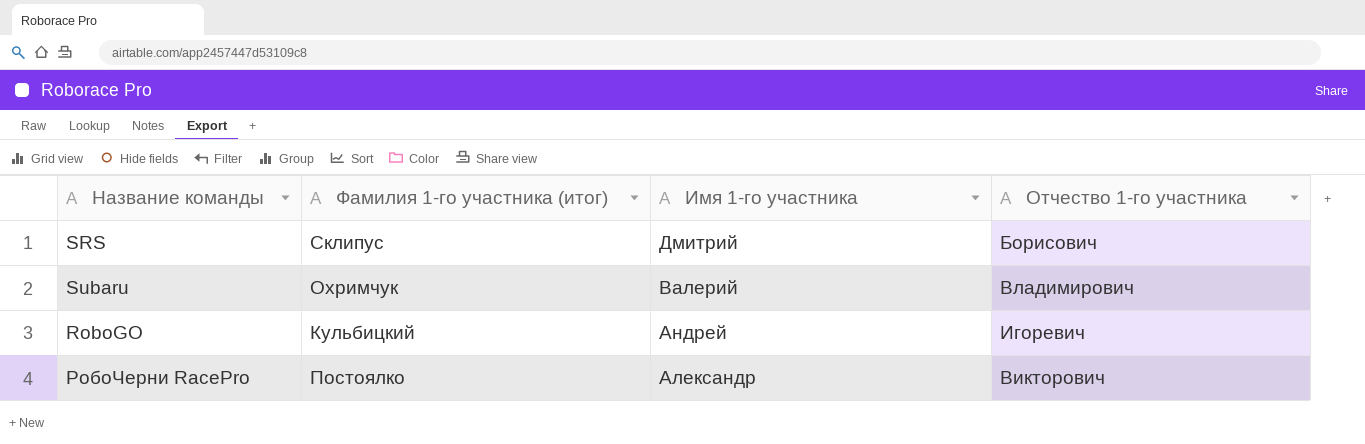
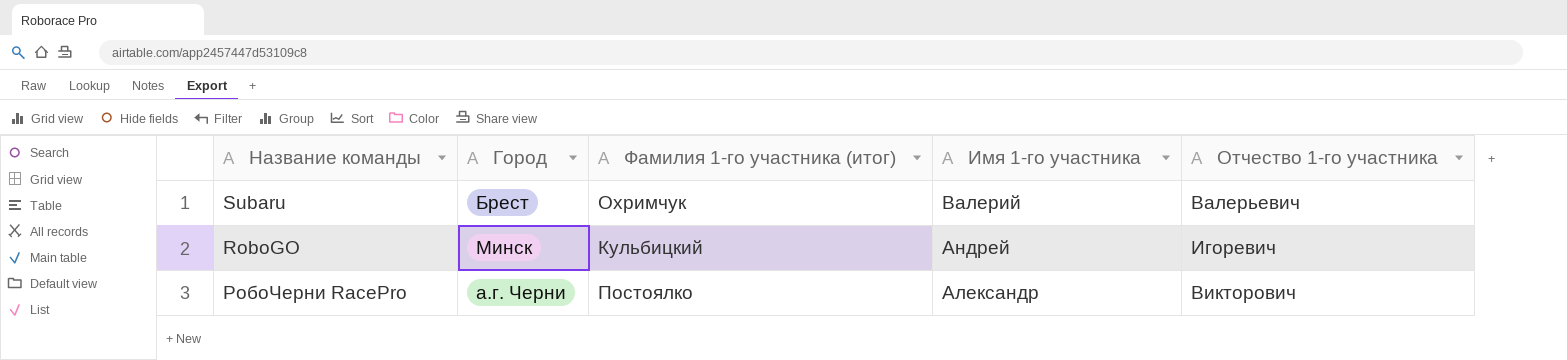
column Город | position: none -> 2
row SRS: Склипус | Дмитрий | Борисович -> none
Subaru | Отчество 1-го участника: Владимирович -> Валерьевич

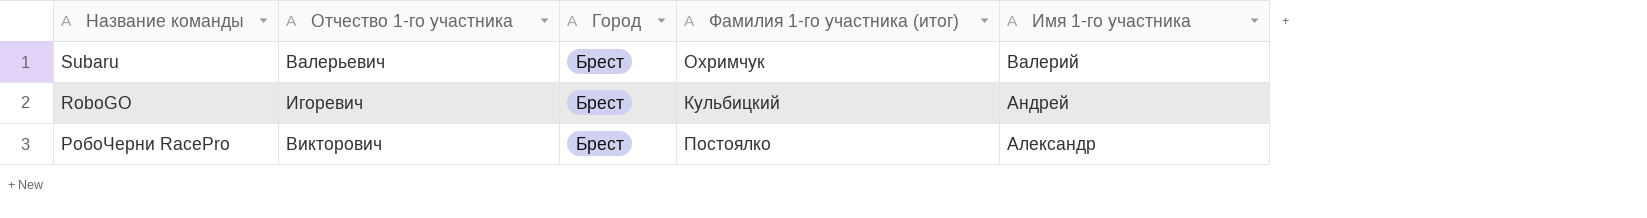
column Отчество 1-го участника | position: 5 -> 2
RoboGO | Город: Минск -> Брест
РобоЧерни RacePro | Город: а.г. Черни -> Брест

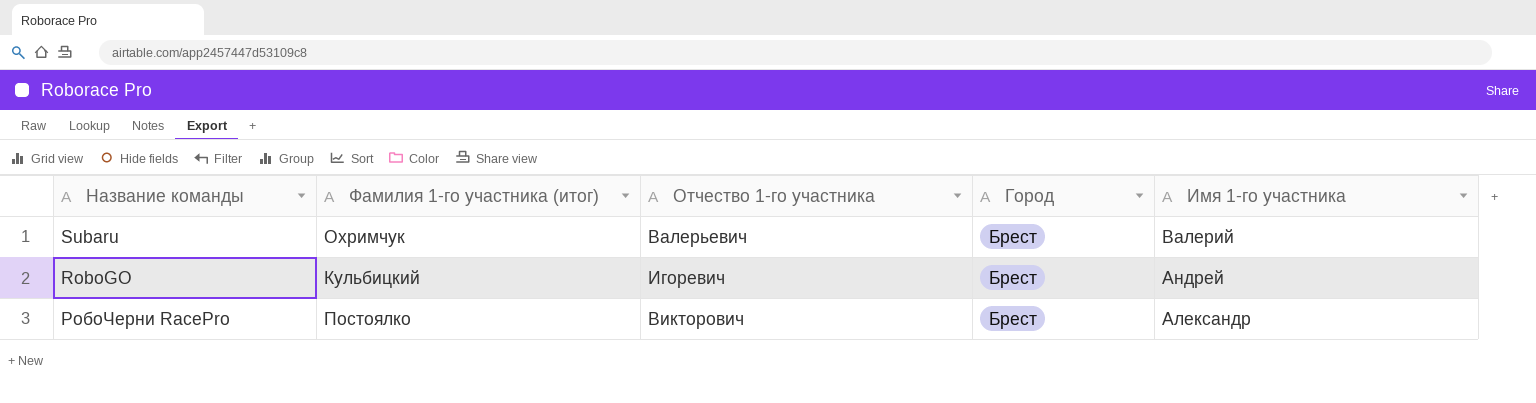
column Фамилия 1-го участника (итог) | position: 4 -> 2

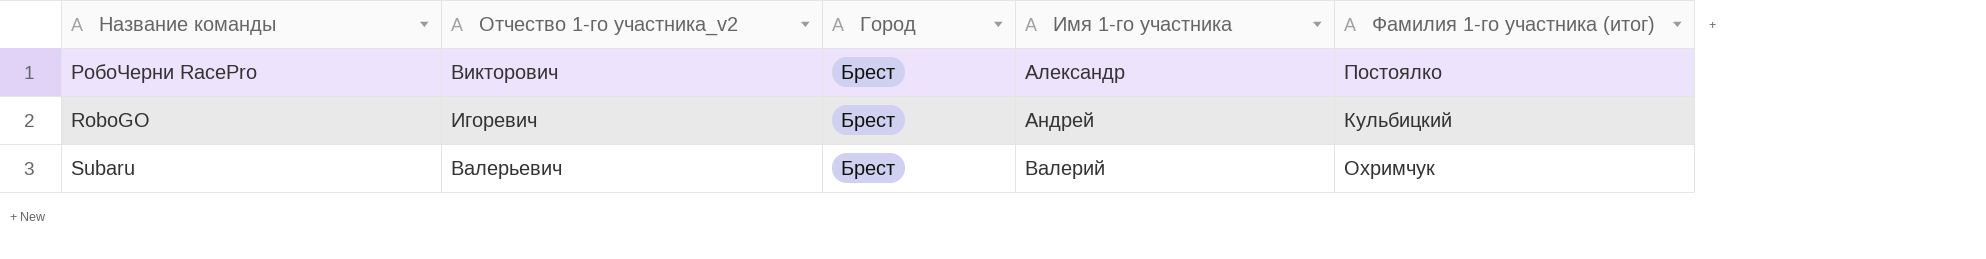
row order: Имя 1-го участника descending -> Имя 1-го участника ascending
column name: Отчество 1-го участника -> Отчество 1-го участника_v2
column Фамилия 1-го участника (итог) | position: 2 -> 5

